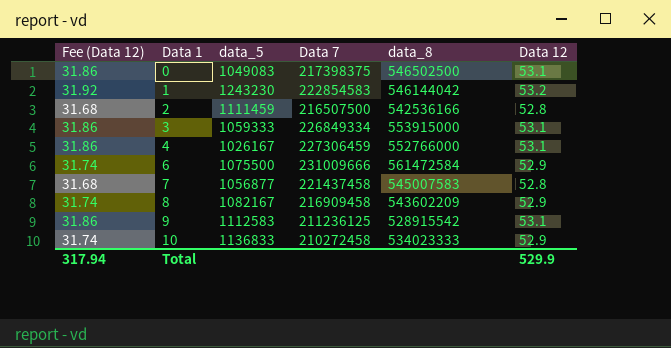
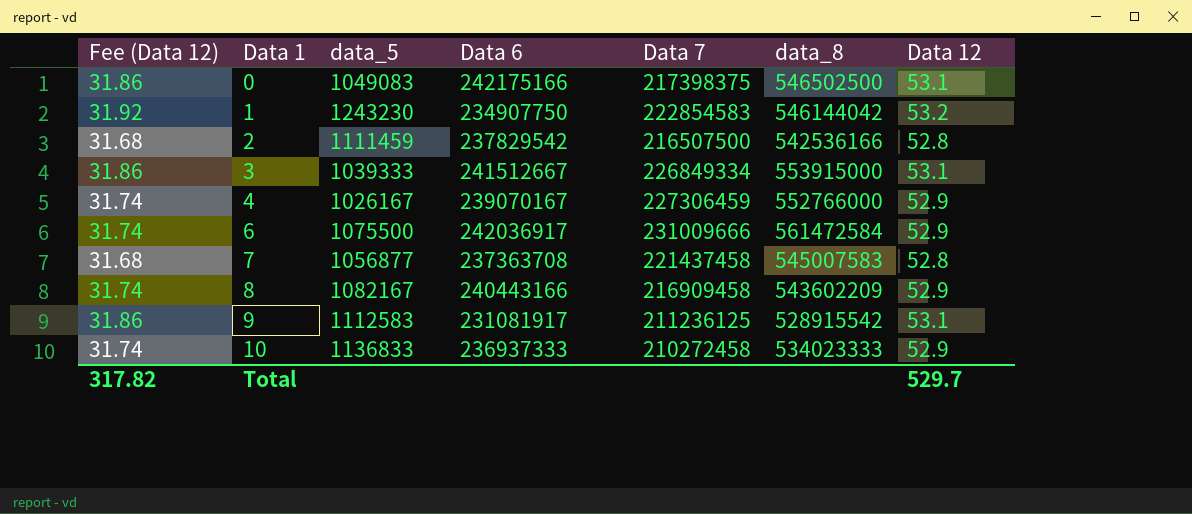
column Data 6 | position: none -> 4
3 | data_5: 1059333 -> 1039333
4 | Fee (Data 12): 31.86 -> 31.74
4 | Data 12: 53.1 -> 52.9
Total | Fee (Data 12): 317.94 -> 317.82
Total | Data 12: 529.9 -> 529.7

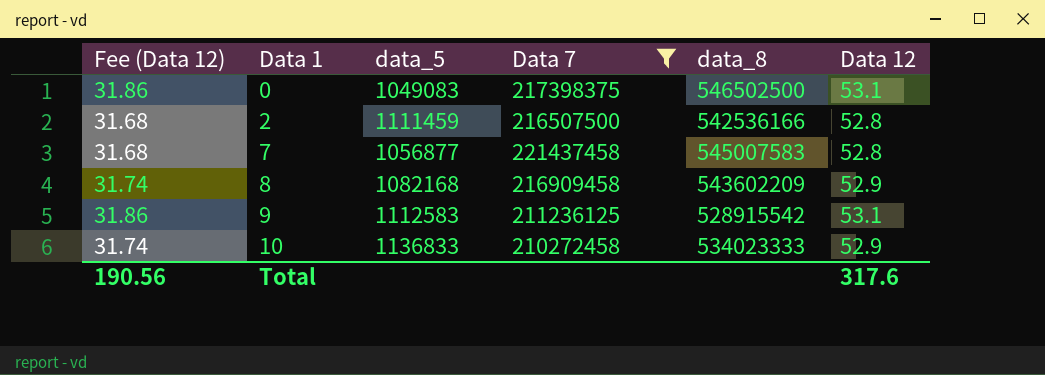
filter: none -> Data 7 <= 221437458
column Data 6 | position: 4 -> none
8 | data_5: 1082167 -> 1082168
Total | Fee (Data 12): 317.82 -> 190.56
Total | Data 12: 529.7 -> 317.6

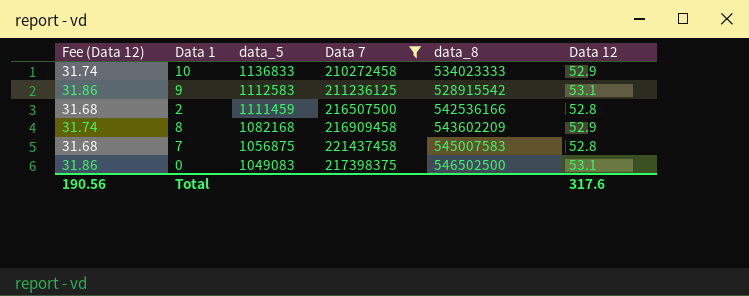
row order: Data 1 ascending -> data_5 descending
7 | data_5: 1056877 -> 1056875

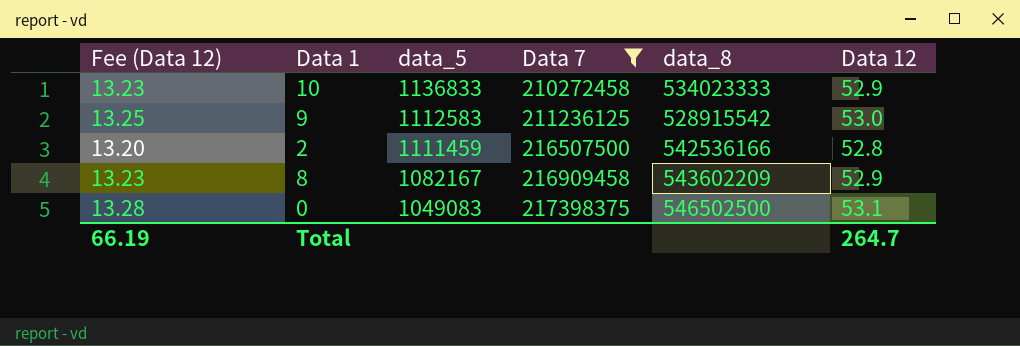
column Fee (Data 12) | formula: [Data 12] * 0.6 -> [Data 12] * 0.25
row 7: 31.68 | 1056875 | 221437458 | 545007583 | 52.8 -> none
9 | Data 12: 53.1 -> 53.0
8 | data_5: 1082168 -> 1082167
Total | Fee (Data 12): 190.56 -> 66.19
Total | Data 12: 317.6 -> 264.7

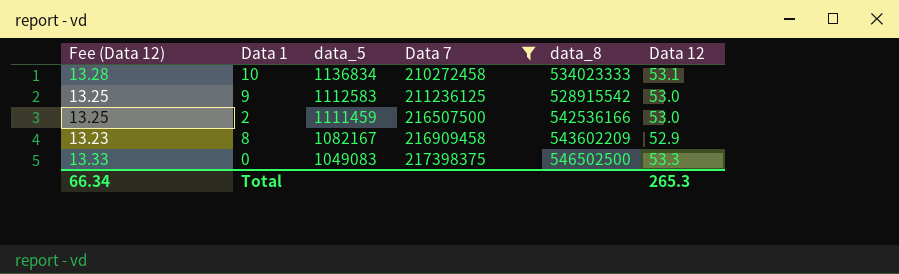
10 | Fee (Data 12): 13.23 -> 13.28
10 | data_5: 1136833 -> 1136834
10 | Data 12: 52.9 -> 53.1
2 | Fee (Data 12): 13.20 -> 13.25
2 | Data 12: 52.8 -> 53.0
0 | Fee (Data 12): 13.28 -> 13.33
0 | Data 12: 53.1 -> 53.3
Total | Fee (Data 12): 66.19 -> 66.34
Total | Data 12: 264.7 -> 265.3

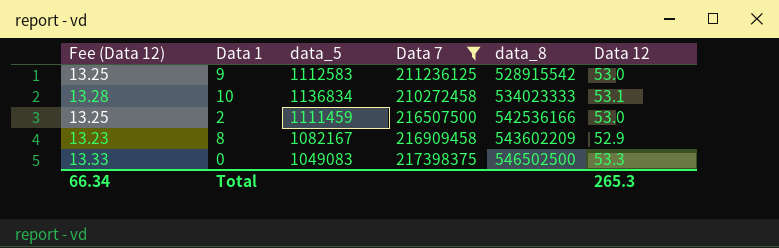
row order: data_5 descending -> data_8 ascending

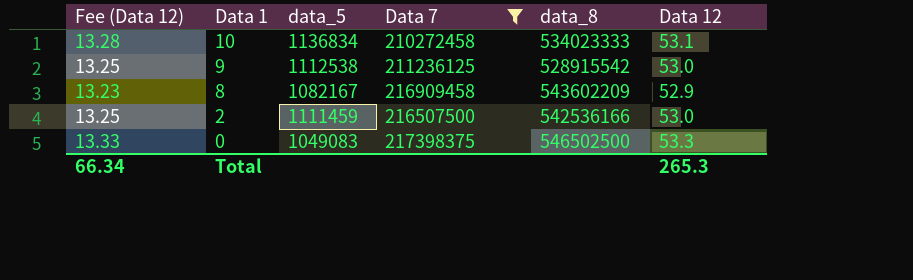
row order: data_8 ascending -> Data 1 descending
9 | data_5: 1112583 -> 1112538

